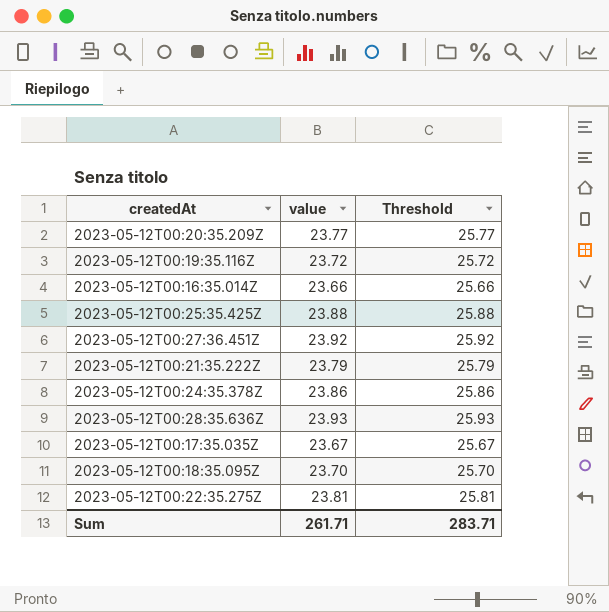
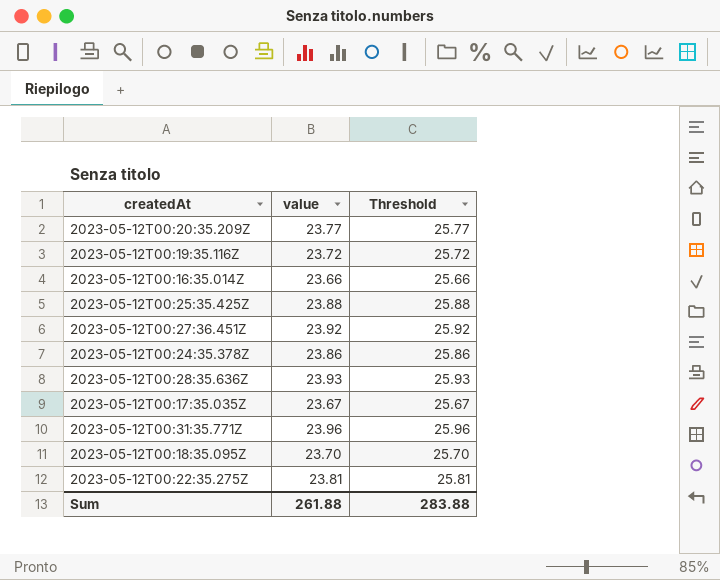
row 2023-05-12T00:21:35.222Z: 23.79 | 25.79 -> none
row 2023-05-12T00:31:35.771Z: none -> 23.96 | 25.96
Sum | value: 261.71 -> 261.88
Sum | Threshold: 283.71 -> 283.88

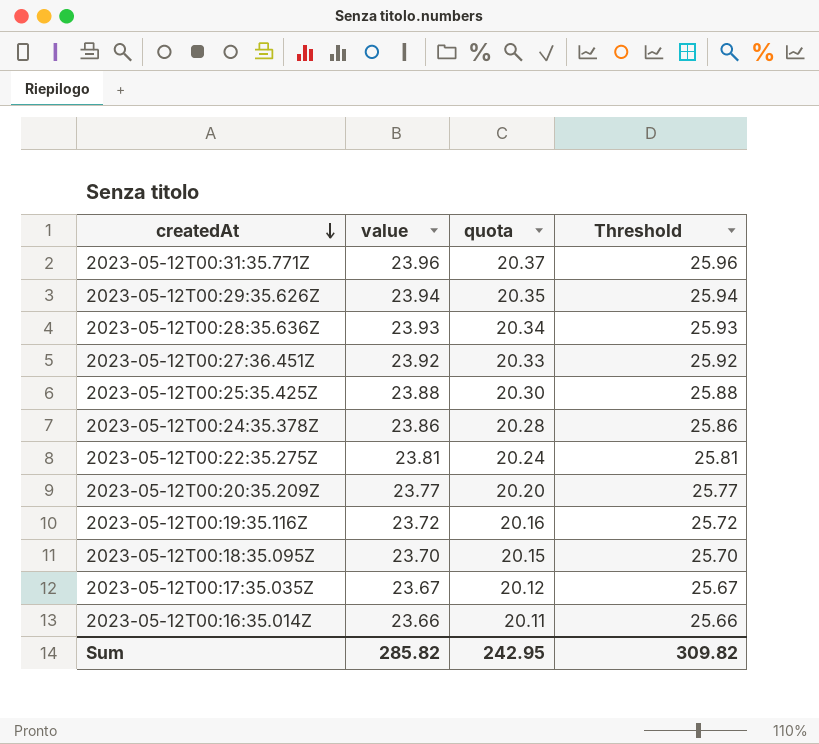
row order: none -> createdAt descending
column quota | formula: none -> [value] * 0.85
row 2023-05-12T00:29:35.626Z: none -> 23.94 | 20.35 | 25.94
Sum | value: 261.88 -> 285.82
Sum | Threshold: 283.88 -> 309.82

